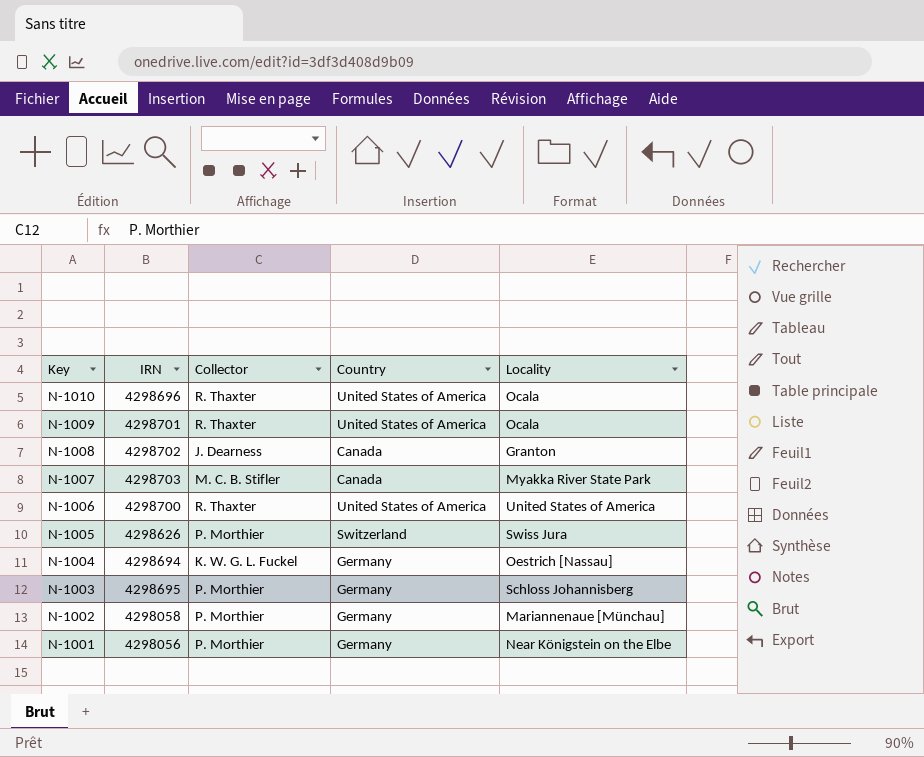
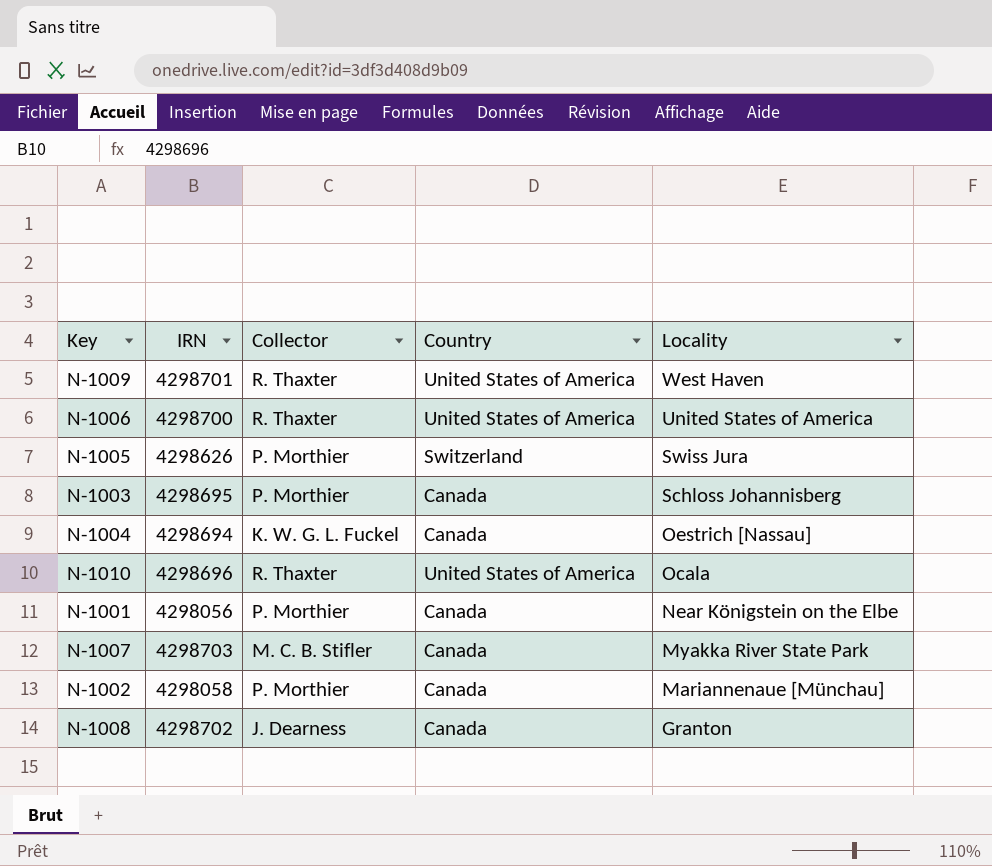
row order: Key descending -> Locality descending
N-1009 | Locality: Ocala -> West Haven
N-1003 | Country: Germany -> Canada
N-1004 | Country: Germany -> Canada
N-1001 | Country: Germany -> Canada
N-1002 | Country: Germany -> Canada

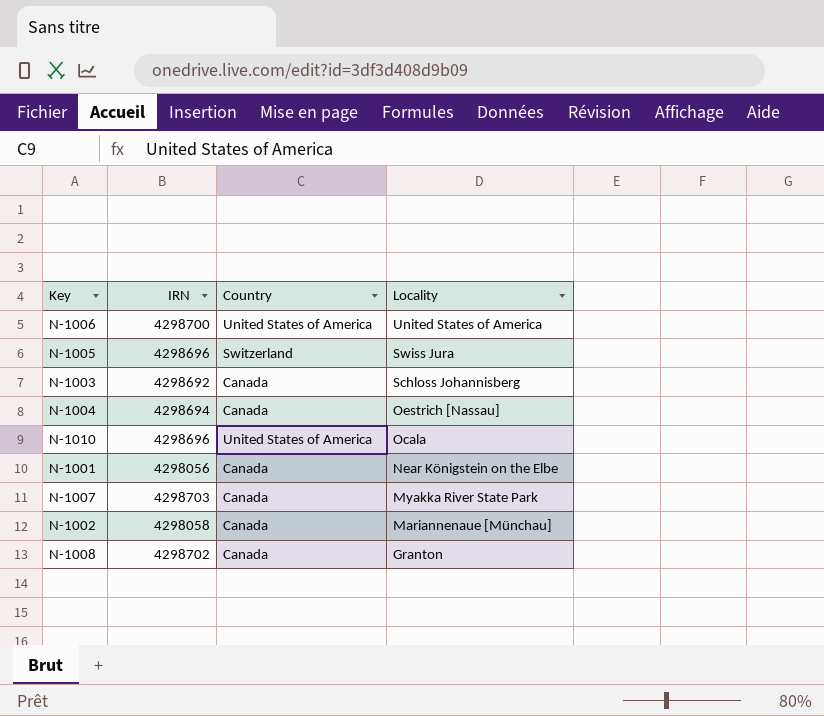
column Collector | position: 3 -> none
row N-1009: 4298701 | R. Thaxter | United States of America | West Haven -> none
N-1005 | IRN: 4298626 -> 4298696
N-1003 | IRN: 4298695 -> 4298692

